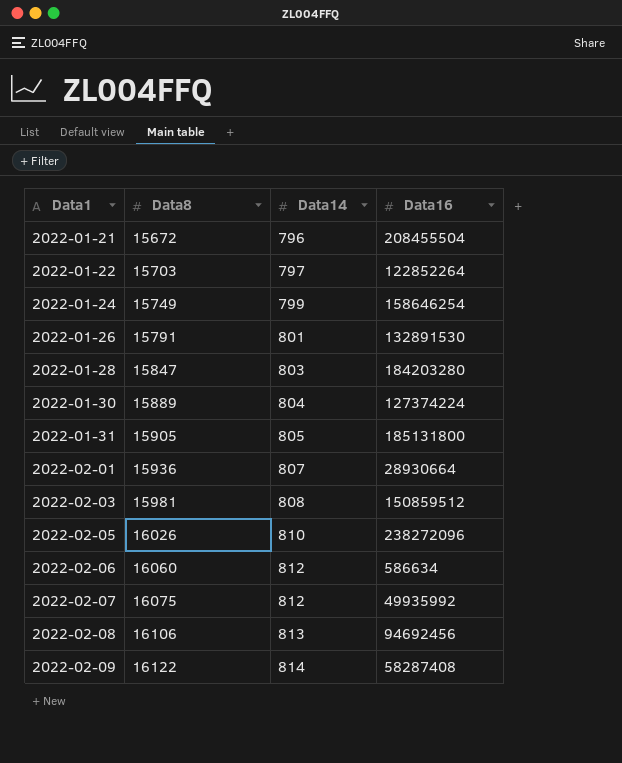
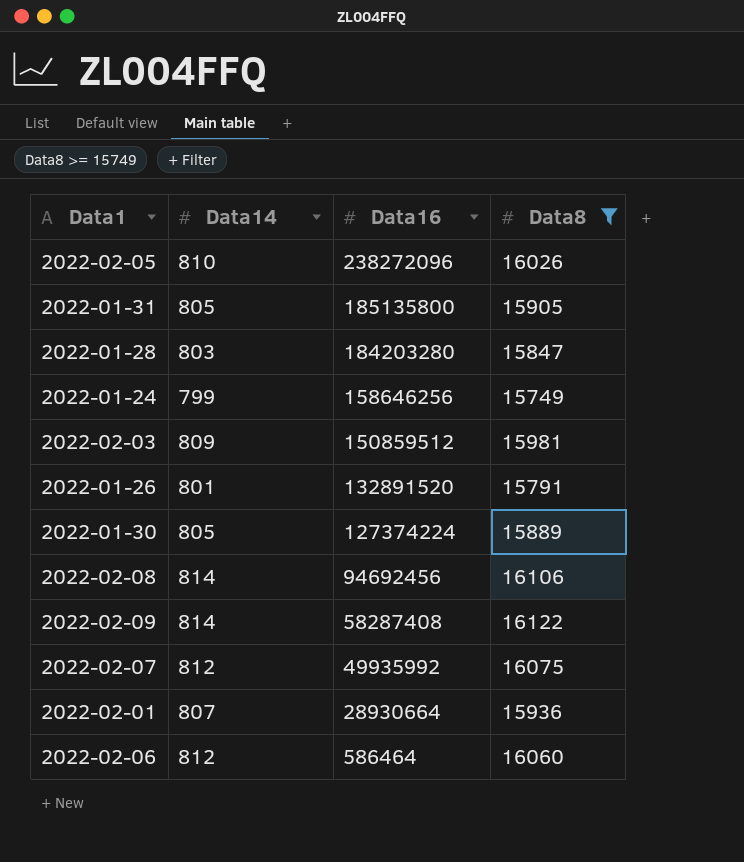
filter: none -> Data8 >= 15749
row order: Data1 ascending -> Data16 descending
column Data8 | position: 2 -> 4
2022-01-31 | Data16: 185131800 -> 185135800
2022-01-24 | Data16: 158646254 -> 158646256
2022-02-03 | Data14: 808 -> 809
2022-01-26 | Data16: 132891530 -> 132891520
2022-01-30 | Data14: 804 -> 805
2022-02-08 | Data14: 813 -> 814
2022-02-06 | Data16: 586634 -> 586464

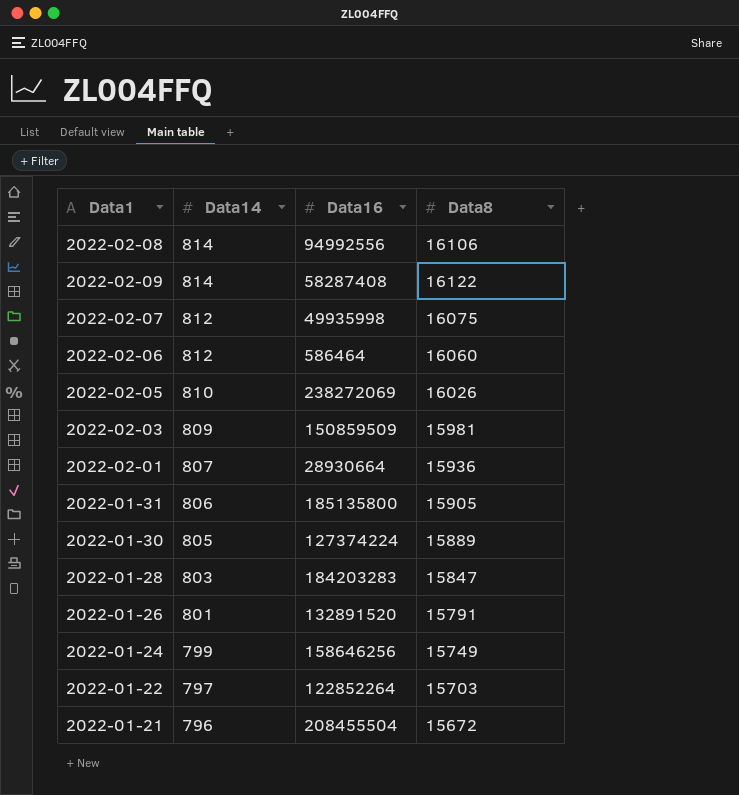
filter: Data8 >= 15749 -> none
row order: Data16 descending -> Data14 descending
2022-02-08 | Data16: 94692456 -> 94992556
2022-02-07 | Data16: 49935992 -> 49935998
2022-02-05 | Data16: 238272096 -> 238272069
2022-02-03 | Data16: 150859512 -> 150859509
2022-01-31 | Data14: 805 -> 806
2022-01-28 | Data16: 184203280 -> 184203283

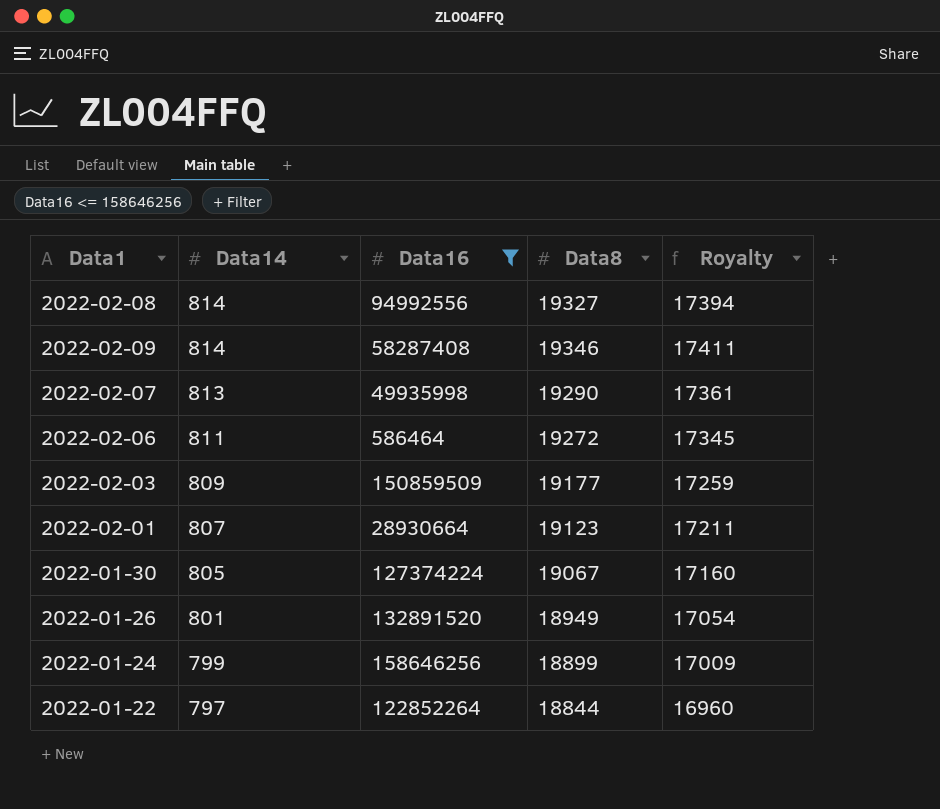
filter: none -> Data16 <= 158646256
column Royalty | formula: none -> [Data8] * 0.9
2022-02-08 | Data8: 16106 -> 19327
2022-02-09 | Data8: 16122 -> 19346
2022-02-07 | Data14: 812 -> 813
2022-02-07 | Data8: 16075 -> 19290
2022-02-06 | Data14: 812 -> 811
2022-02-06 | Data8: 16060 -> 19272
2022-02-03 | Data8: 15981 -> 19177
2022-02-01 | Data8: 15936 -> 19123
2022-01-30 | Data8: 15889 -> 19067
2022-01-26 | Data8: 15791 -> 18949
2022-01-24 | Data8: 15749 -> 18899
2022-01-22 | Data8: 15703 -> 18844

